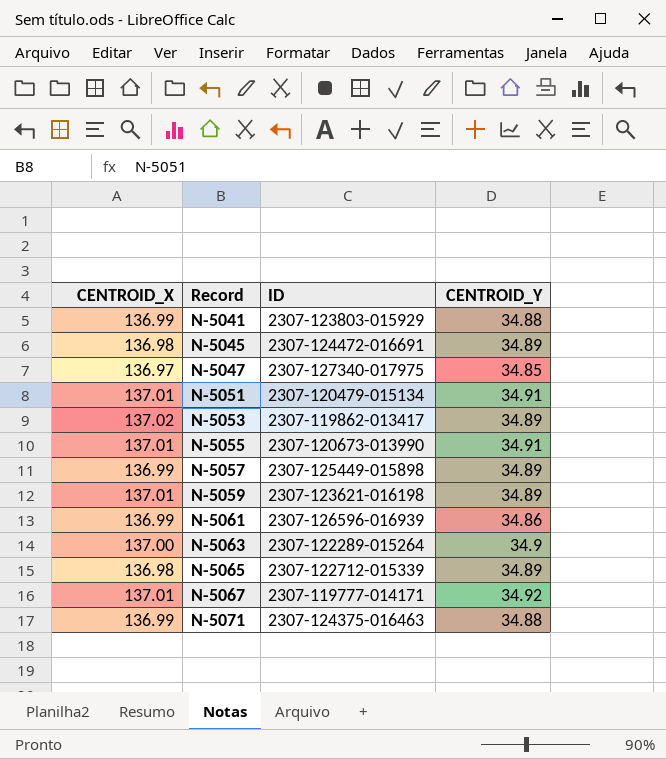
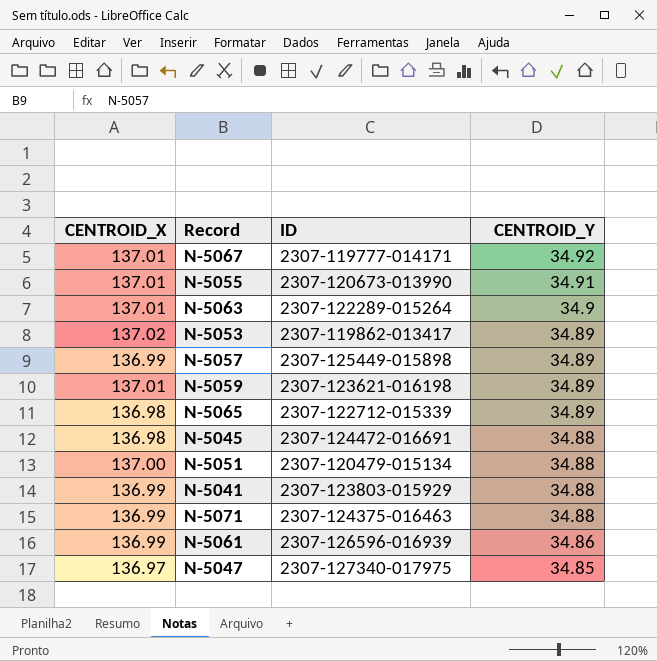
row order: Record ascending -> CENTROID_Y descending
N-5063 | CENTROID_X: 137.00 -> 137.01
N-5045 | CENTROID_Y: 34.89 -> 34.88
N-5051 | CENTROID_X: 137.01 -> 137.00
N-5051 | CENTROID_Y: 34.91 -> 34.88

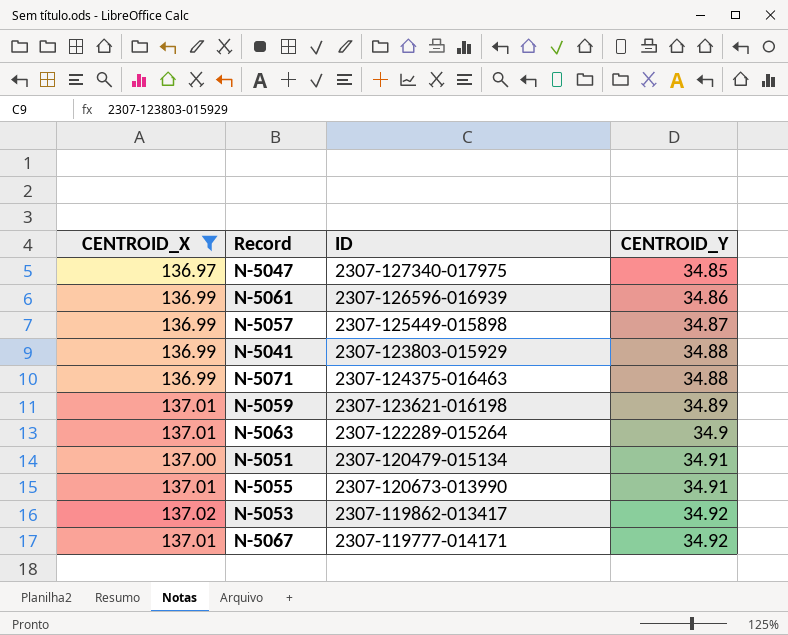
filter: none -> CENTROID_X != 136.98
row order: CENTROID_Y descending -> CENTROID_Y ascending
N-5057 | CENTROID_Y: 34.89 -> 34.87
N-5051 | CENTROID_Y: 34.88 -> 34.91
N-5053 | CENTROID_Y: 34.89 -> 34.92

